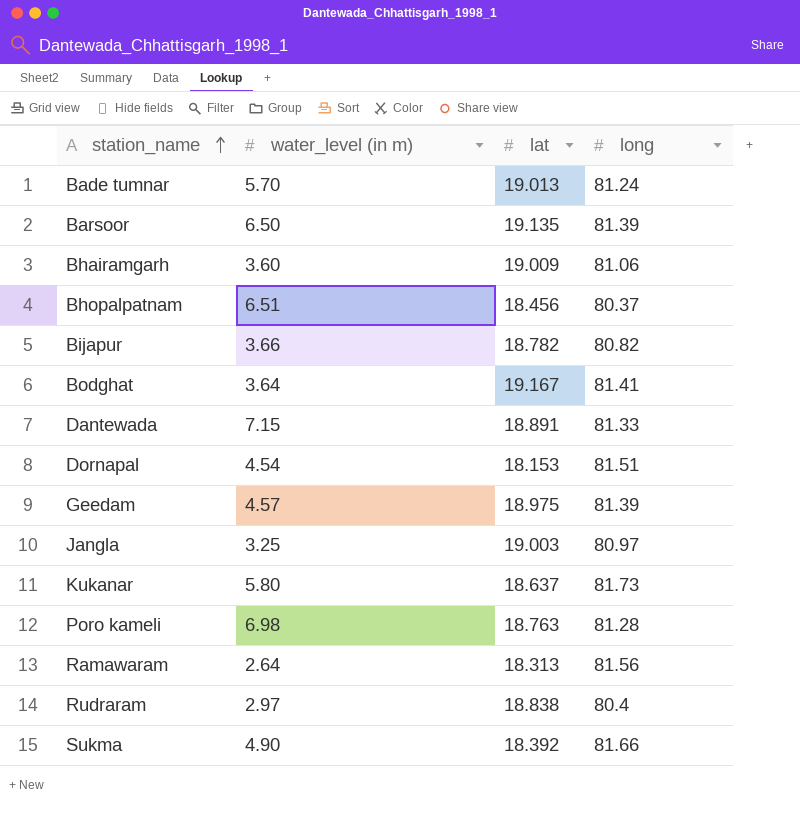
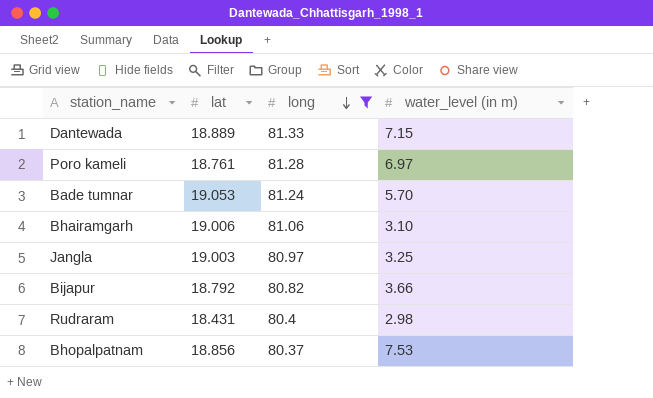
filter: none -> long <= 81.33
row order: station_name ascending -> long descending
column water_level (in m) | position: 2 -> 4
Dantewada | lat: 18.891 -> 18.889
Poro kameli | lat: 18.763 -> 18.761
Poro kameli | water_level (in m): 6.98 -> 6.97
Bade tumnar | lat: 19.013 -> 19.053
Bhairamgarh | lat: 19.009 -> 19.006
Bhairamgarh | water_level (in m): 3.60 -> 3.10
Bijapur | lat: 18.782 -> 18.792
Rudraram | lat: 18.838 -> 18.431
Rudraram | water_level (in m): 2.97 -> 2.98
Bhopalpatnam | lat: 18.456 -> 18.856
Bhopalpatnam | water_level (in m): 6.51 -> 7.53

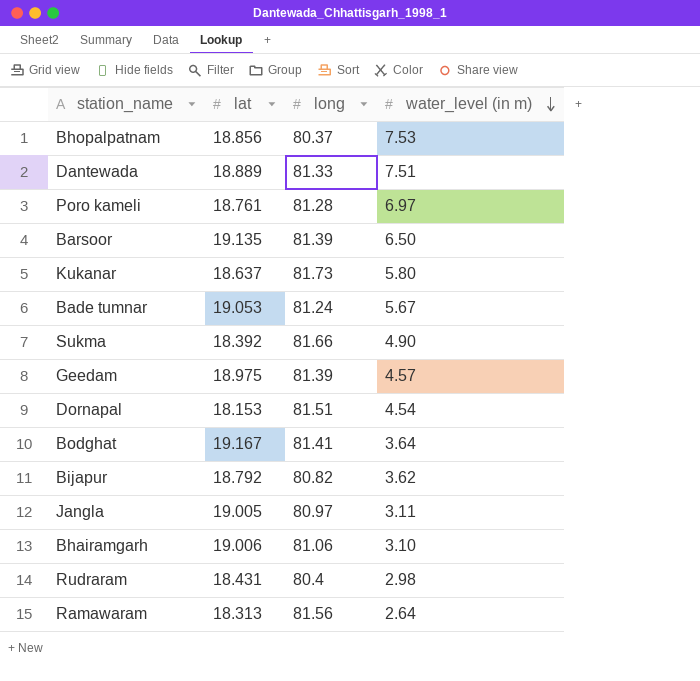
filter: long <= 81.33 -> none
row order: long descending -> water_level (in m) descending
Dantewada | water_level (in m): 7.15 -> 7.51
Bade tumnar | water_level (in m): 5.70 -> 5.67
Bijapur | water_level (in m): 3.66 -> 3.62
Jangla | lat: 19.003 -> 19.005
Jangla | water_level (in m): 3.25 -> 3.11

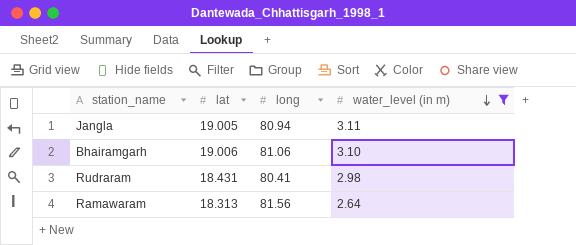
filter: none -> water_level (in m) <= 3.11
Jangla | long: 80.97 -> 80.94
Rudraram | long: 80.4 -> 80.41

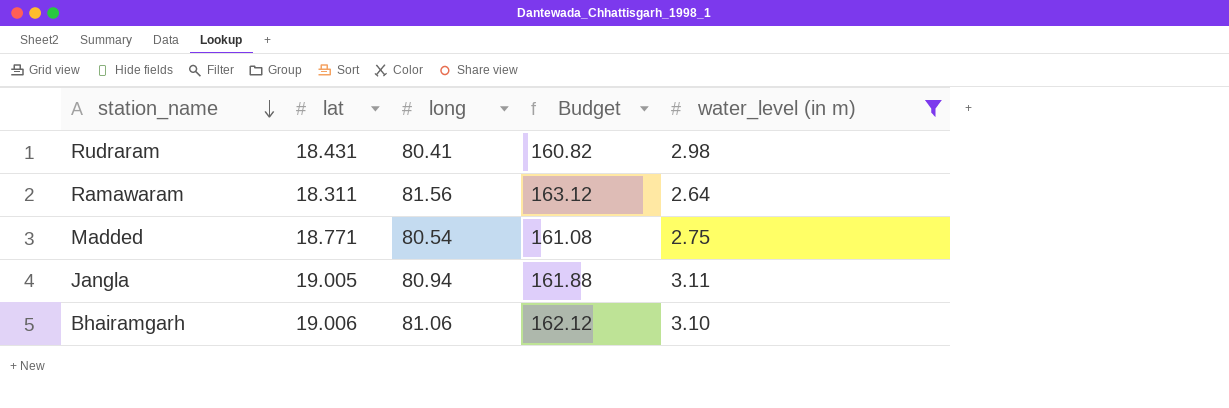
row order: water_level (in m) descending -> station_name descending
column Budget | formula: none -> [long] * 2
Ramawaram | lat: 18.313 -> 18.311
row Madded: none -> 18.771 | 80.54 | 161.08 | 2.75

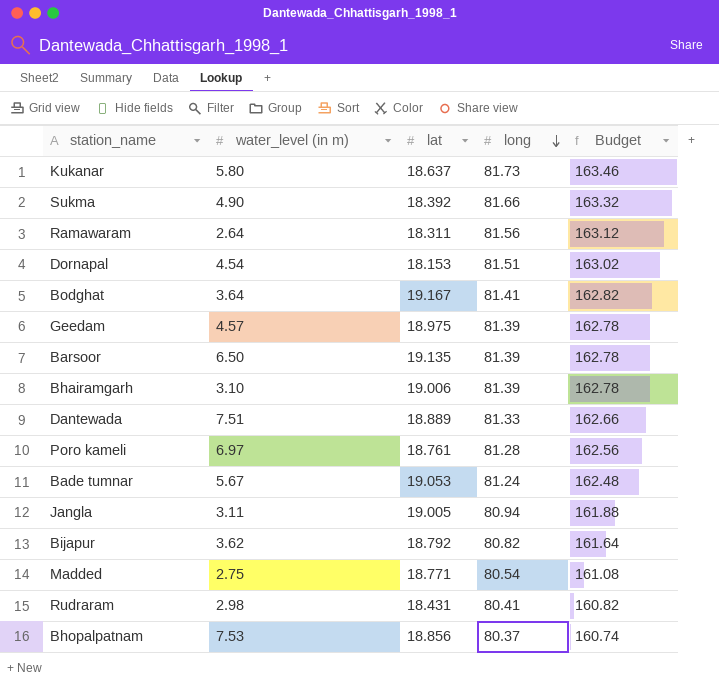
filter: water_level (in m) <= 3.11 -> none
row order: station_name descending -> long descending
column water_level (in m) | position: 5 -> 2
Bhairamgarh | long: 81.06 -> 81.39
Bhairamgarh | Budget: 162.12 -> 162.78

